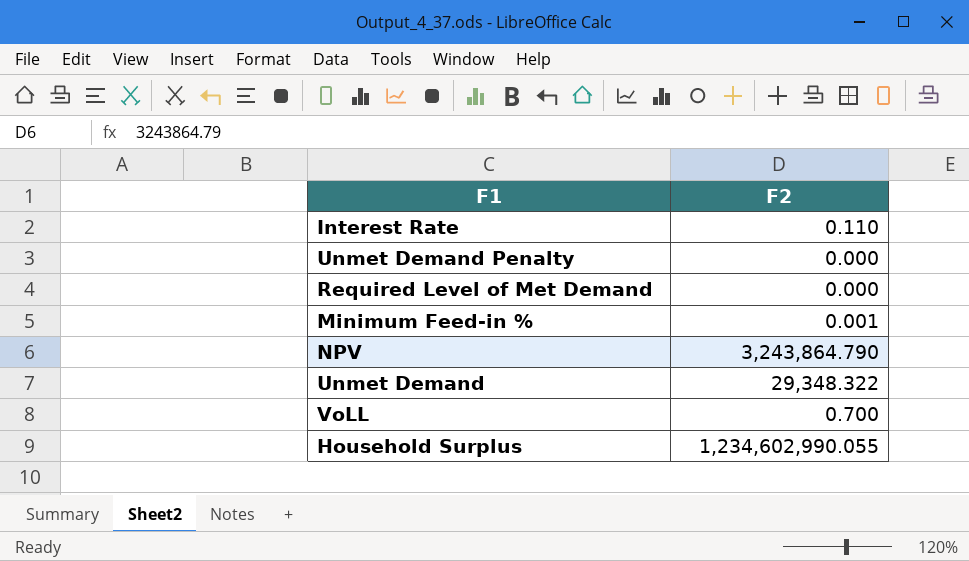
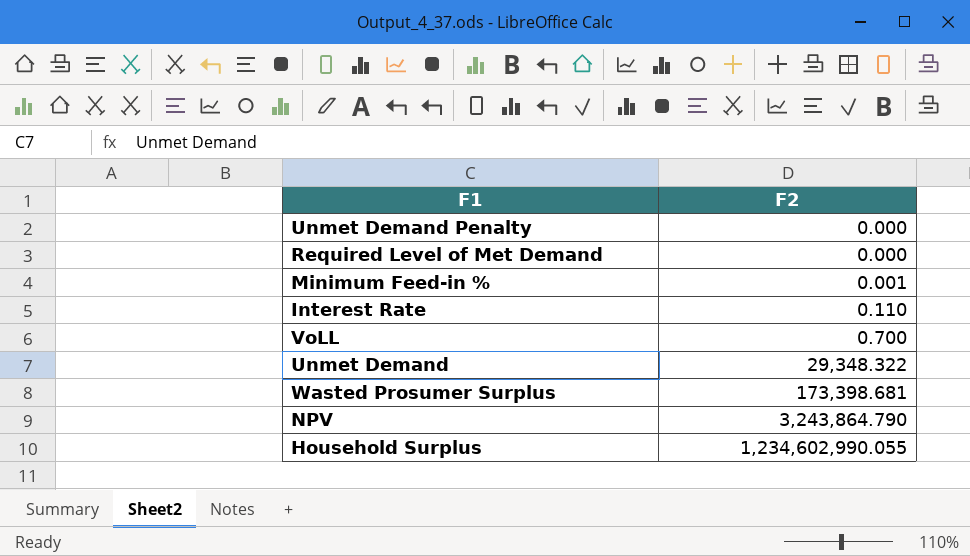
row order: none -> F2 ascending
row Wasted Prosumer Surplus: none -> 173,398.681

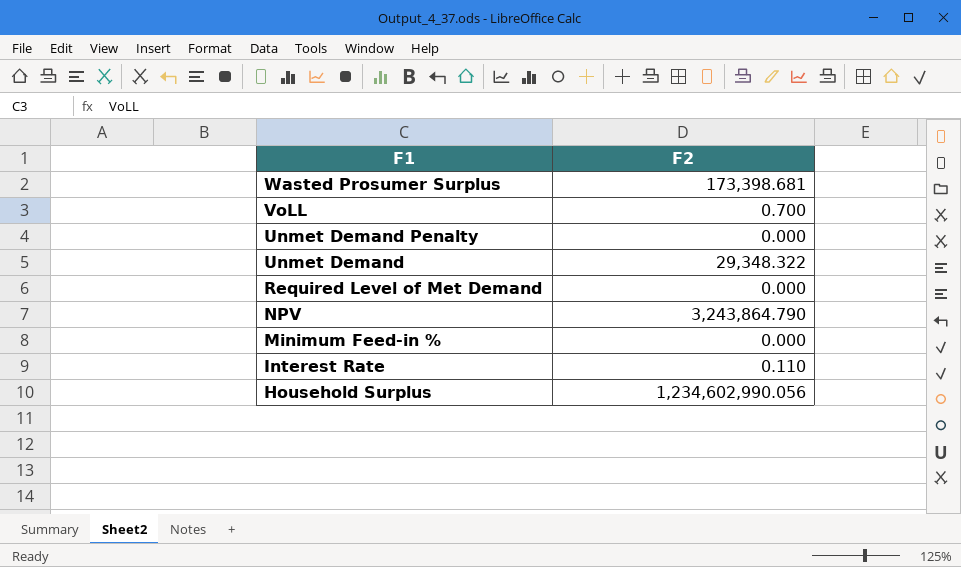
row order: F2 ascending -> F1 descending
Minimum Feed-in % | F2: 0.001 -> 0.000
Household Surplus | F2: 1,234,602,990.055 -> 1,234,602,990.056

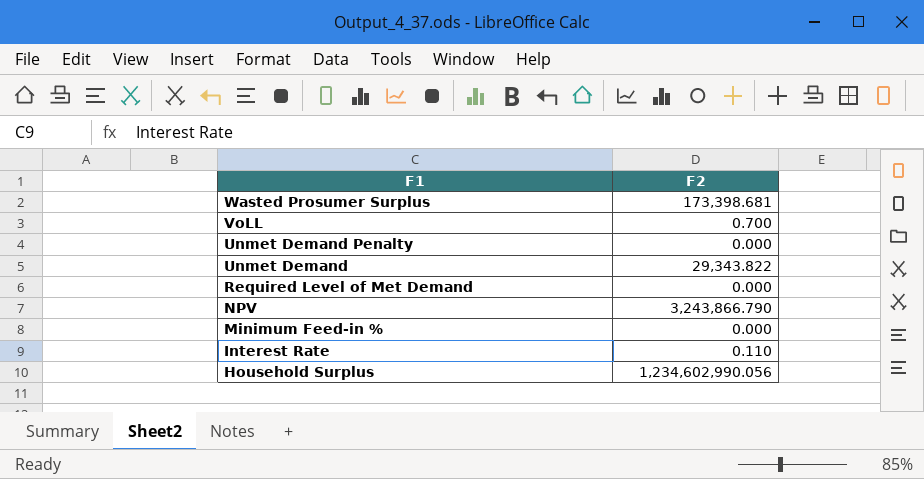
Unmet Demand | F2: 29,348.322 -> 29,343.822
NPV | F2: 3,243,864.790 -> 3,243,866.790

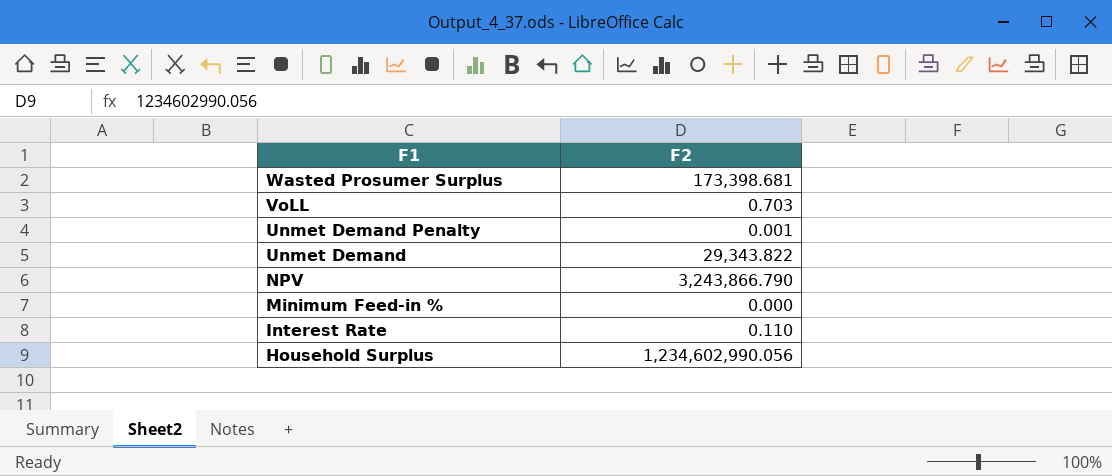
row Required Level of Met Demand: 0.000 -> none
VoLL | F2: 0.700 -> 0.703
Unmet Demand Penalty | F2: 0.000 -> 0.001

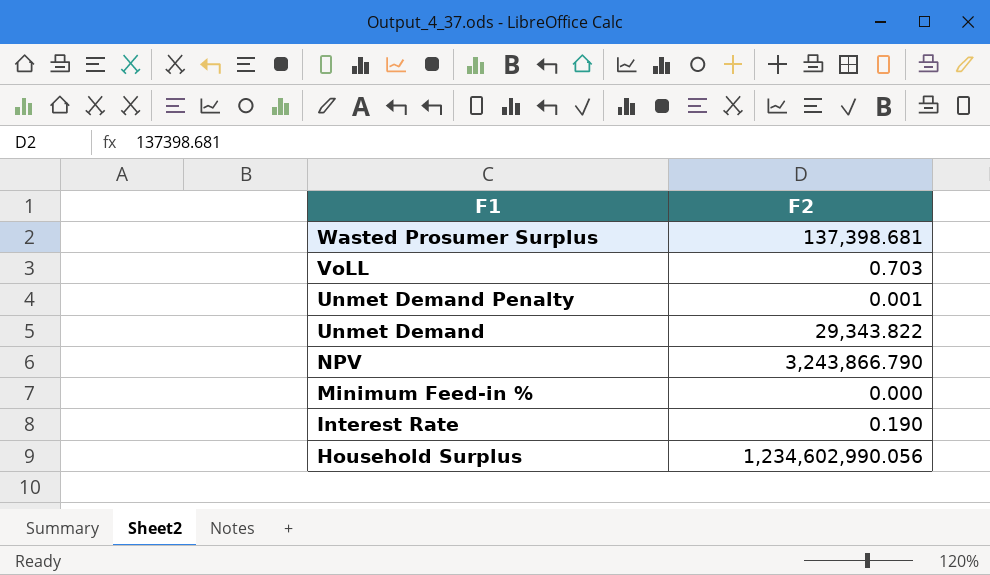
Wasted Prosumer Surplus | F2: 173,398.681 -> 137,398.681
Interest Rate | F2: 0.110 -> 0.190

